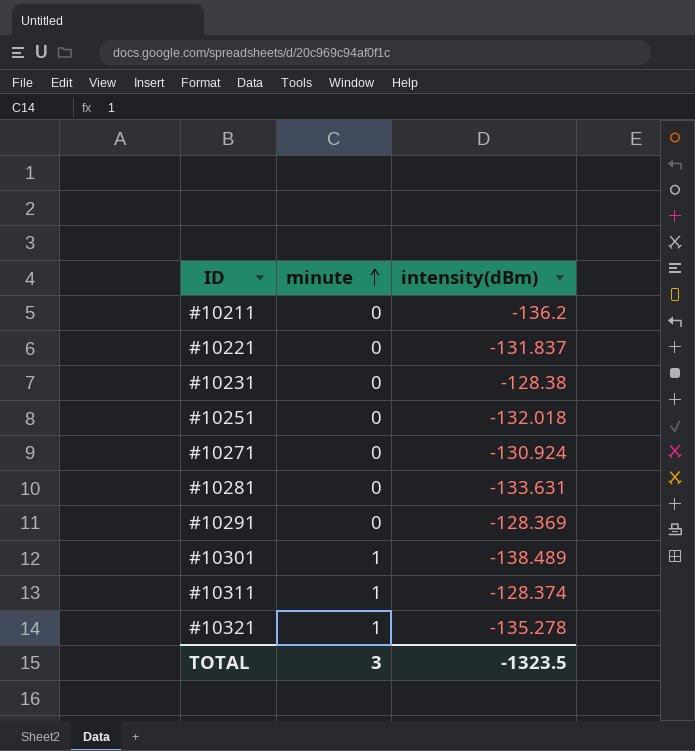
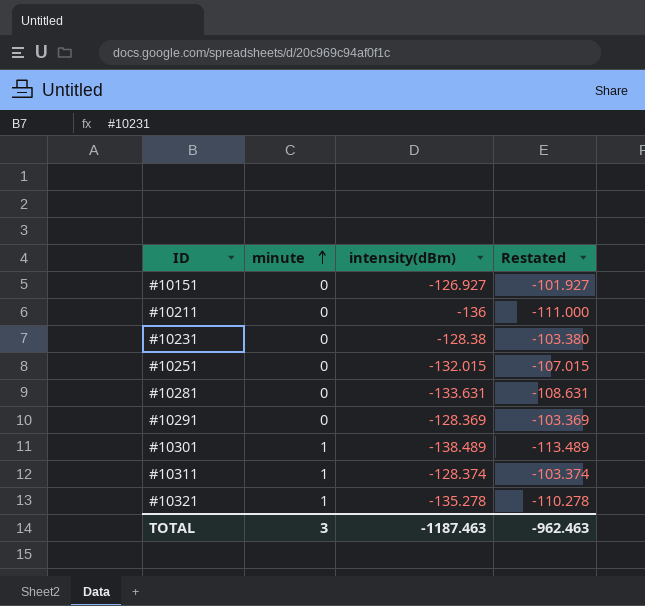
column Restated | formula: none -> [intensity(dBm)] + 25
row #10221: 0 | -131.837 -> none
row #10271: 0 | -130.924 -> none
row #10151: none -> 0 | -126.927 | -101.927
#10211 | intensity(dBm): -136.2 -> -136
#10251 | intensity(dBm): -132.018 -> -132.015
TOTAL | intensity(dBm): -1323.5 -> -1187.463

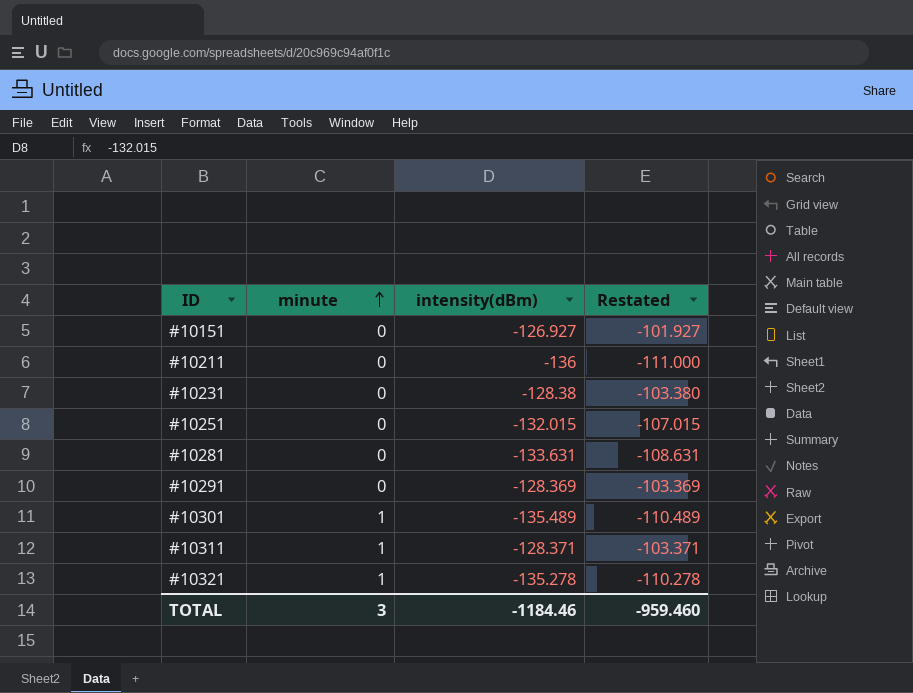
#10301 | intensity(dBm): -138.489 -> -135.489
#10301 | Restated: -113.489 -> -110.489
#10311 | intensity(dBm): -128.374 -> -128.371
#10311 | Restated: -103.374 -> -103.371
TOTAL | intensity(dBm): -1187.463 -> -1184.46
TOTAL | Restated: -962.463 -> -959.460

